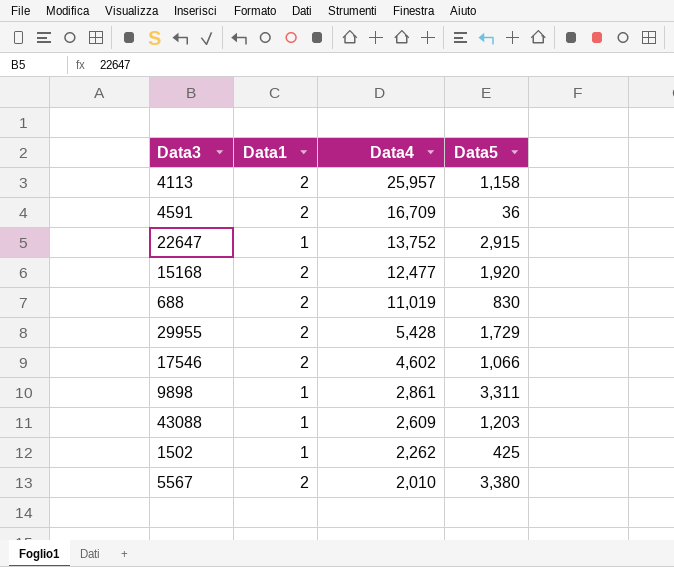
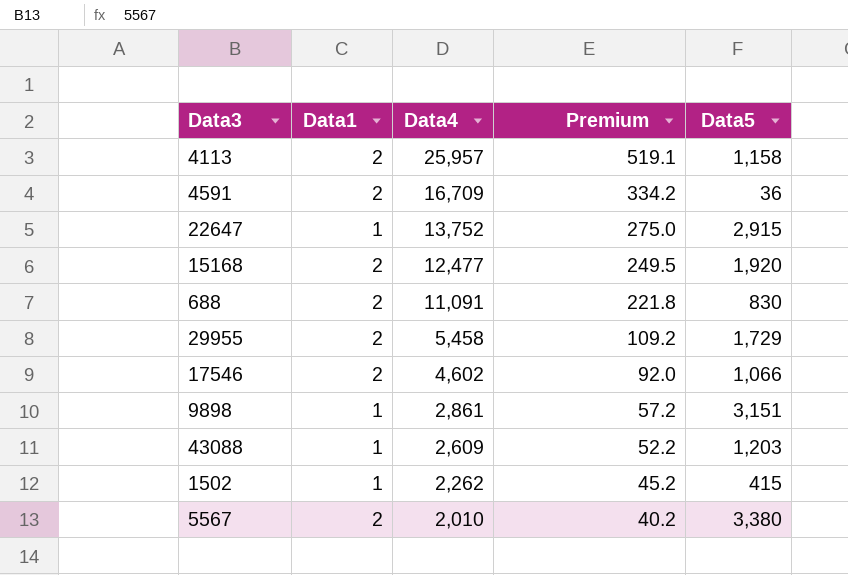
column Premium | formula: none -> [Data4] * 0.02
688 | Data4: 11,019 -> 11,091
29955 | Data4: 5,428 -> 5,458
9898 | Data5: 3,311 -> 3,151
1502 | Data5: 425 -> 415

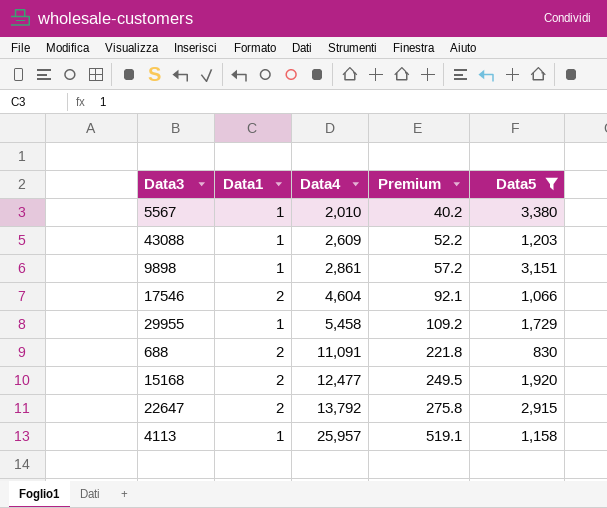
filter: none -> Data5 >= 830
row order: Data4 descending -> Data4 ascending
5567 | Data1: 2 -> 1
17546 | Data4: 4,602 -> 4,604
17546 | Premium: 92.0 -> 92.1
29955 | Data1: 2 -> 1
22647 | Data1: 1 -> 2
22647 | Data4: 13,752 -> 13,792
22647 | Premium: 275.0 -> 275.8
4113 | Data1: 2 -> 1

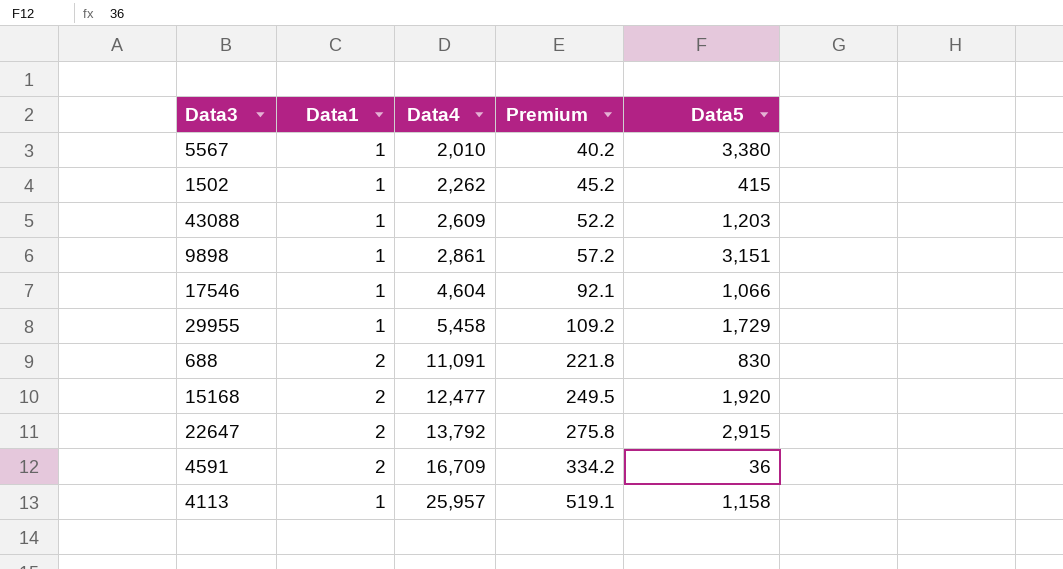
filter: Data5 >= 830 -> none
17546 | Data1: 2 -> 1

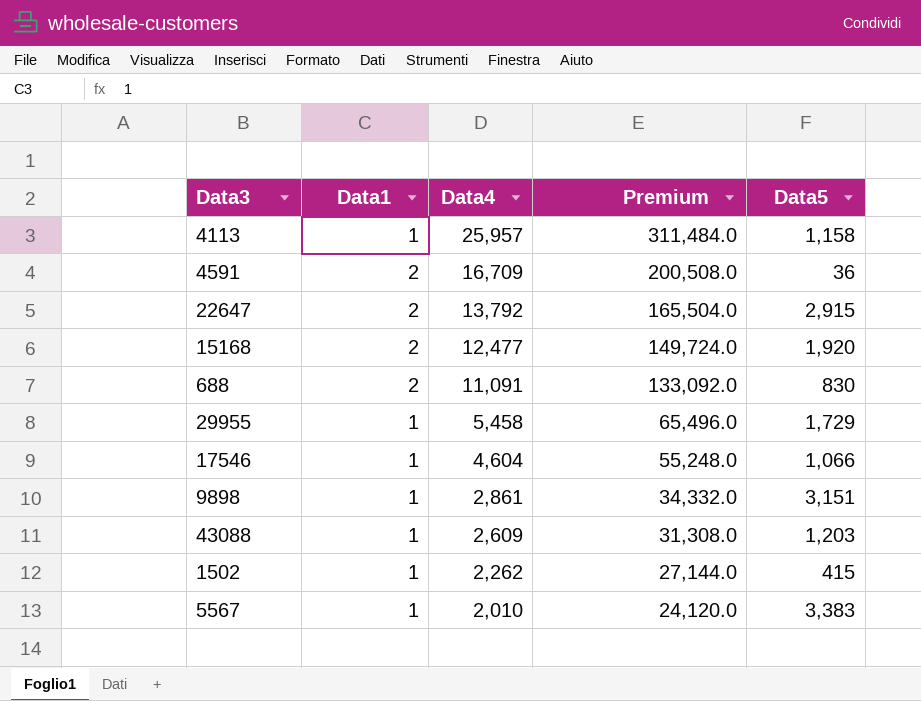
row order: Data4 ascending -> Data4 descending
column Premium | formula: [Data4] * 0.02 -> [Data4] * 12
5567 | Data5: 3,380 -> 3,383

